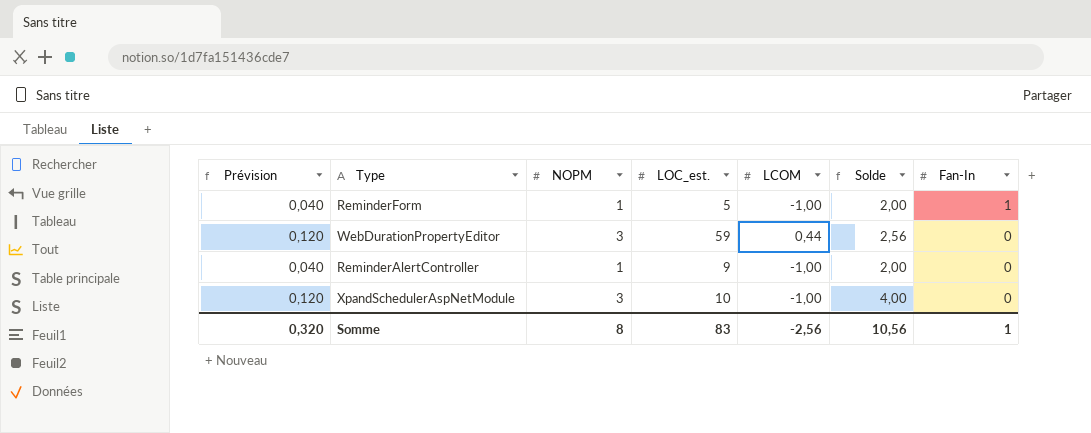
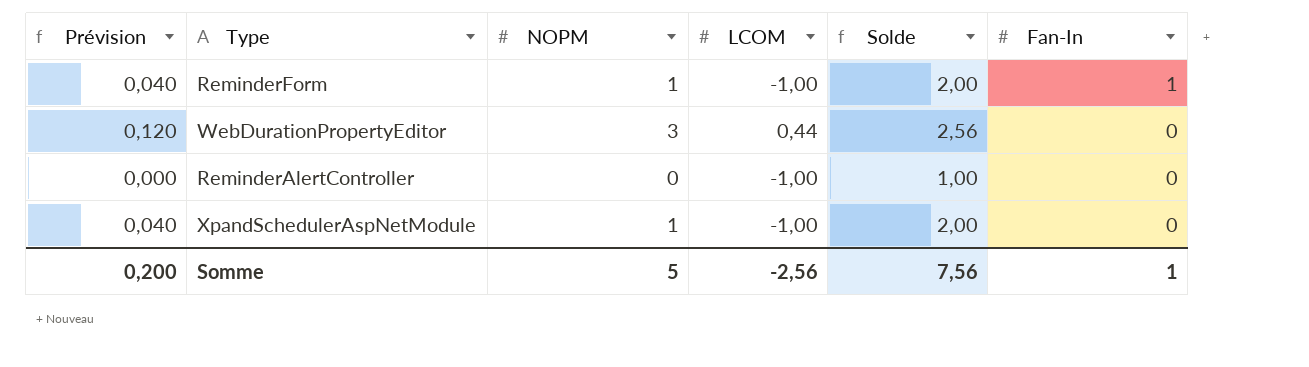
column LOC_est. | position: 4 -> none
ReminderAlertController | Prévision: 0,040 -> 0,000
ReminderAlertController | NOPM: 1 -> 0
ReminderAlertController | Solde: 2,00 -> 1,00
XpandSchedulerAspNetModule | Prévision: 0,120 -> 0,040
XpandSchedulerAspNetModule | NOPM: 3 -> 1
XpandSchedulerAspNetModule | Solde: 4,00 -> 2,00
Somme | Prévision: 0,320 -> 0,200
Somme | NOPM: 8 -> 5
Somme | Solde: 10,56 -> 7,56

